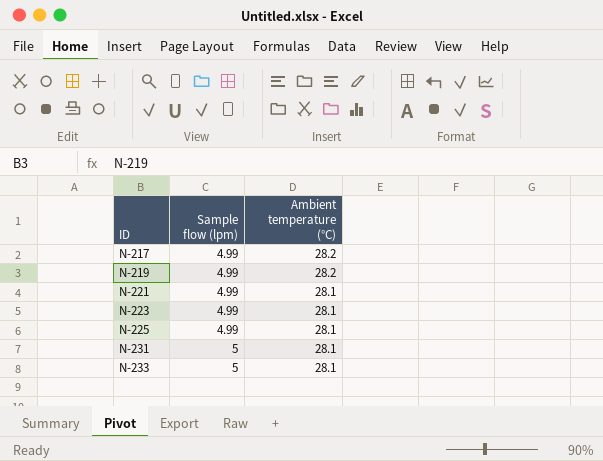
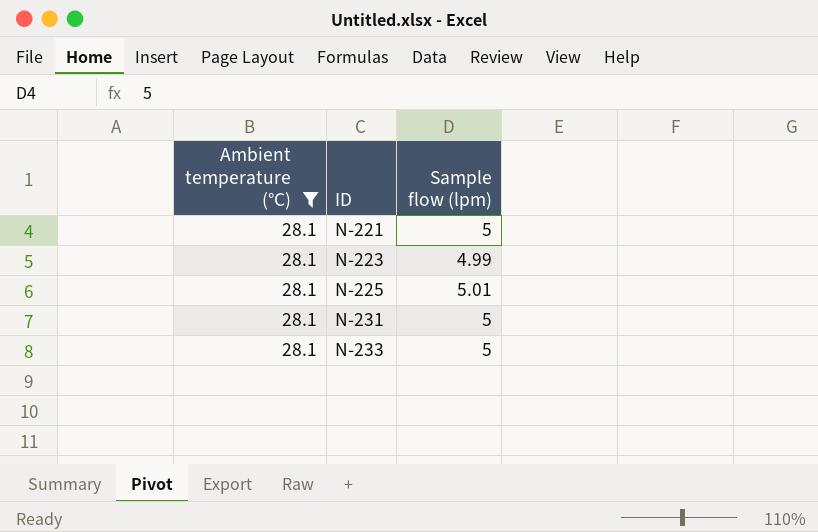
filter: none -> Ambient temperature (°C) = 28.1
column Ambient temperature (°C) | position: 3 -> 1
N-221 | Sample flow (lpm): 4.99 -> 5
N-225 | Sample flow (lpm): 4.99 -> 5.01

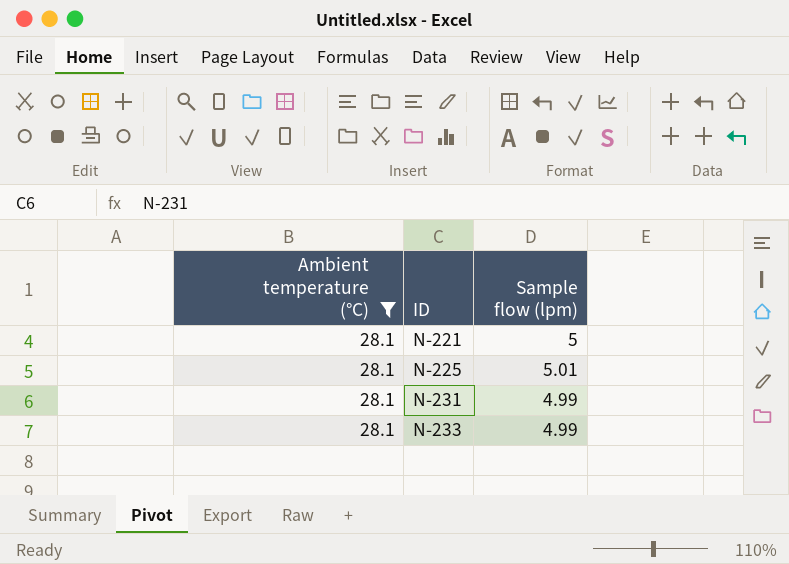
row N-223: 28.1 | 4.99 -> none
N-231 | Sample flow (lpm): 5 -> 4.99
N-233 | Sample flow (lpm): 5 -> 4.99

